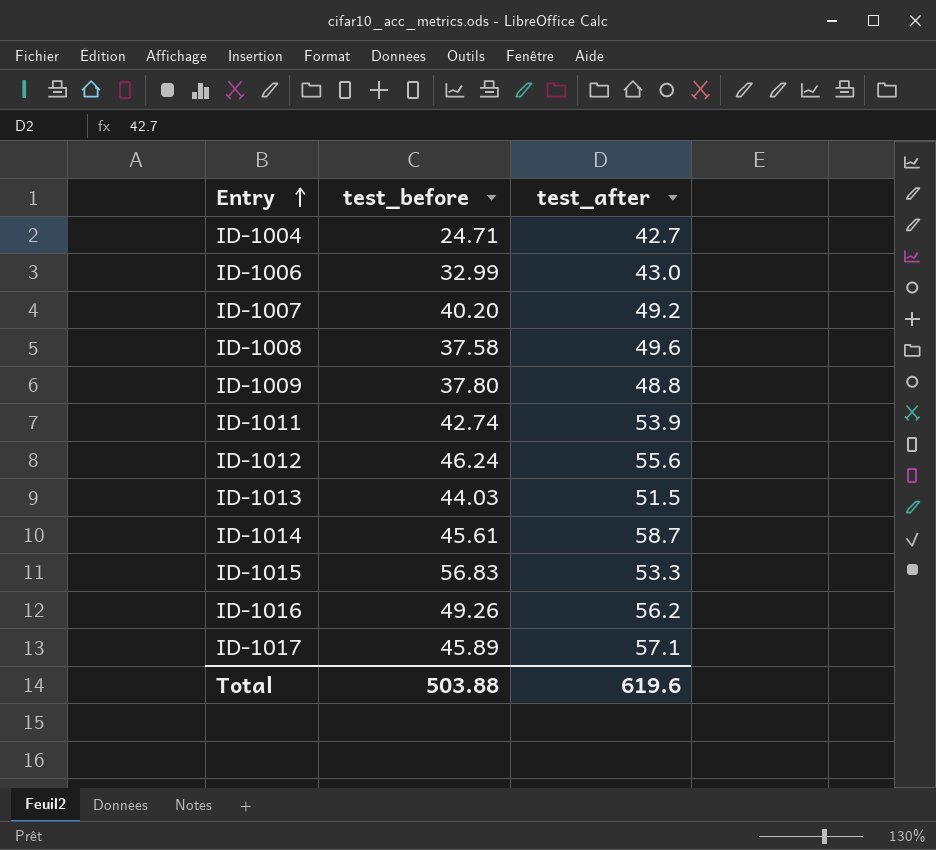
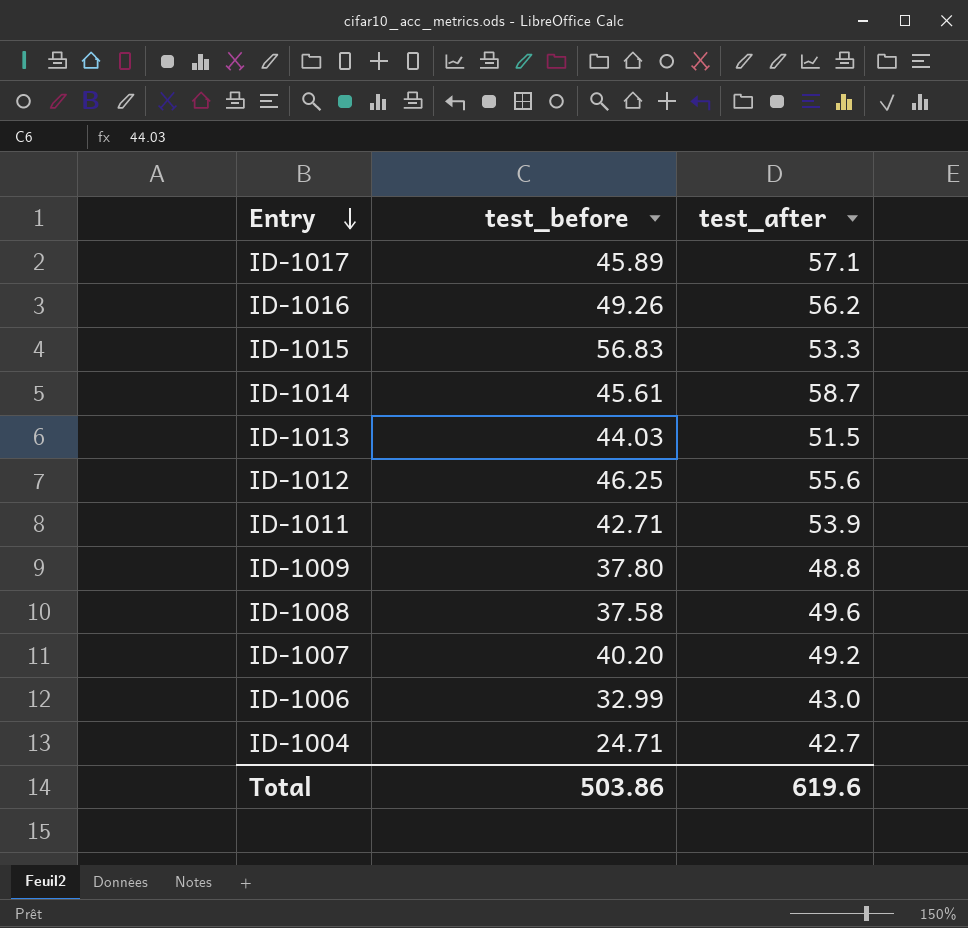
row order: Entry ascending -> Entry descending
ID-1012 | test_before: 46.24 -> 46.25
ID-1011 | test_before: 42.74 -> 42.71
Total | test_before: 503.88 -> 503.86

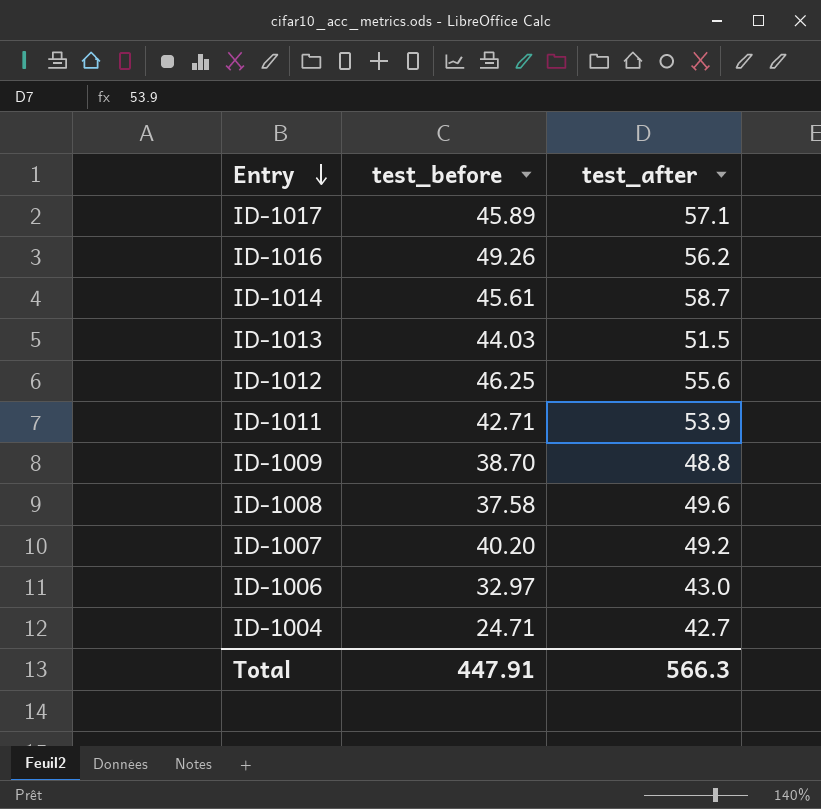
row ID-1015: 56.83 | 53.3 -> none
ID-1009 | test_before: 37.80 -> 38.70
ID-1006 | test_before: 32.99 -> 32.97
Total | test_before: 503.86 -> 447.91
Total | test_after: 619.6 -> 566.3

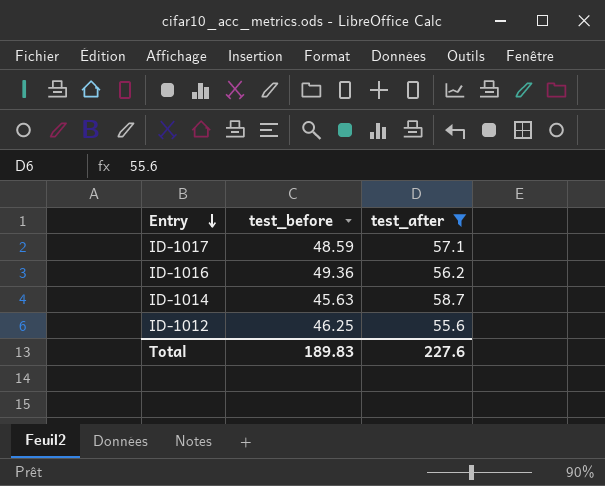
filter: none -> test_after >= 55.6
ID-1017 | test_before: 45.89 -> 48.59
ID-1016 | test_before: 49.26 -> 49.36
ID-1014 | test_before: 45.61 -> 45.63
Total | test_before: 447.91 -> 189.83
Total | test_after: 566.3 -> 227.6

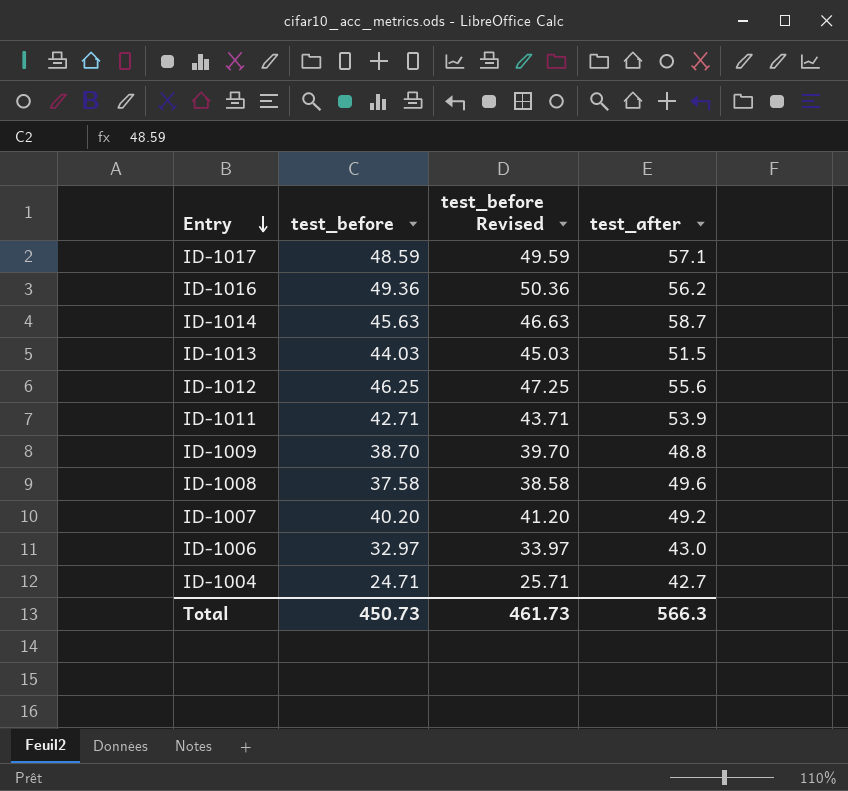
filter: test_after >= 55.6 -> none
column test_before Revised | formula: none -> [test_before] + 1
Total | test_before: 189.83 -> 450.73
Total | test_after: 227.6 -> 566.3

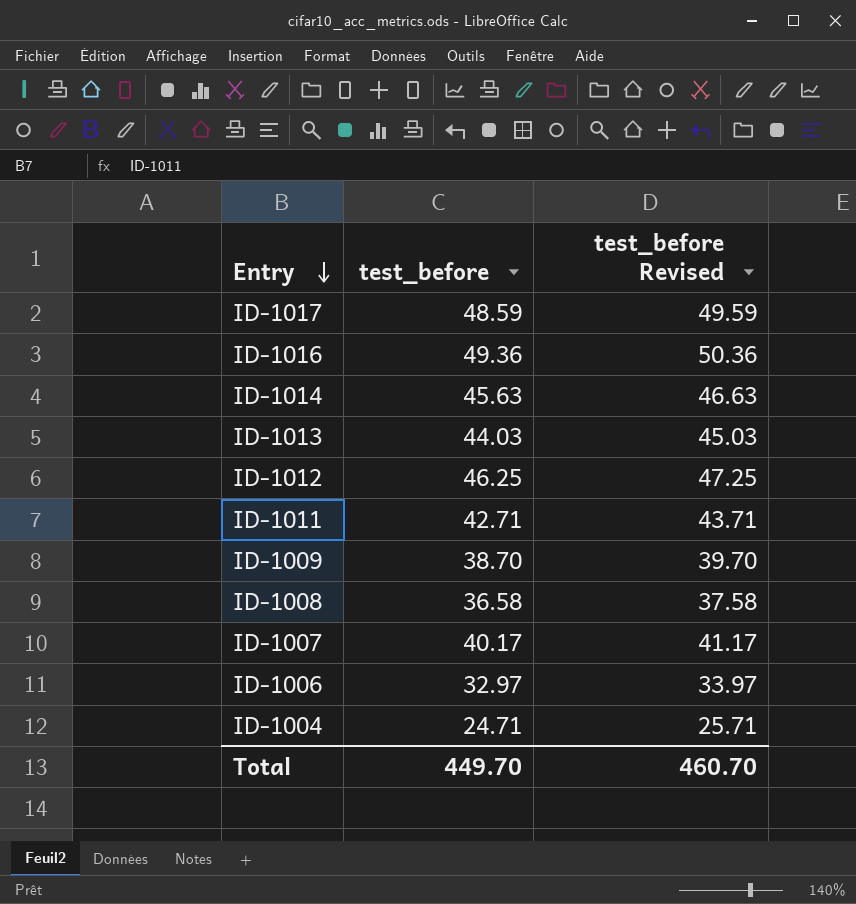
column test_after | position: 4 -> none
ID-1008 | test_before: 37.58 -> 36.58
ID-1008 | test_before Revised: 38.58 -> 37.58
ID-1007 | test_before: 40.20 -> 40.17
ID-1007 | test_before Revised: 41.20 -> 41.17
Total | test_before: 450.73 -> 449.70
Total | test_before Revised: 461.73 -> 460.70

